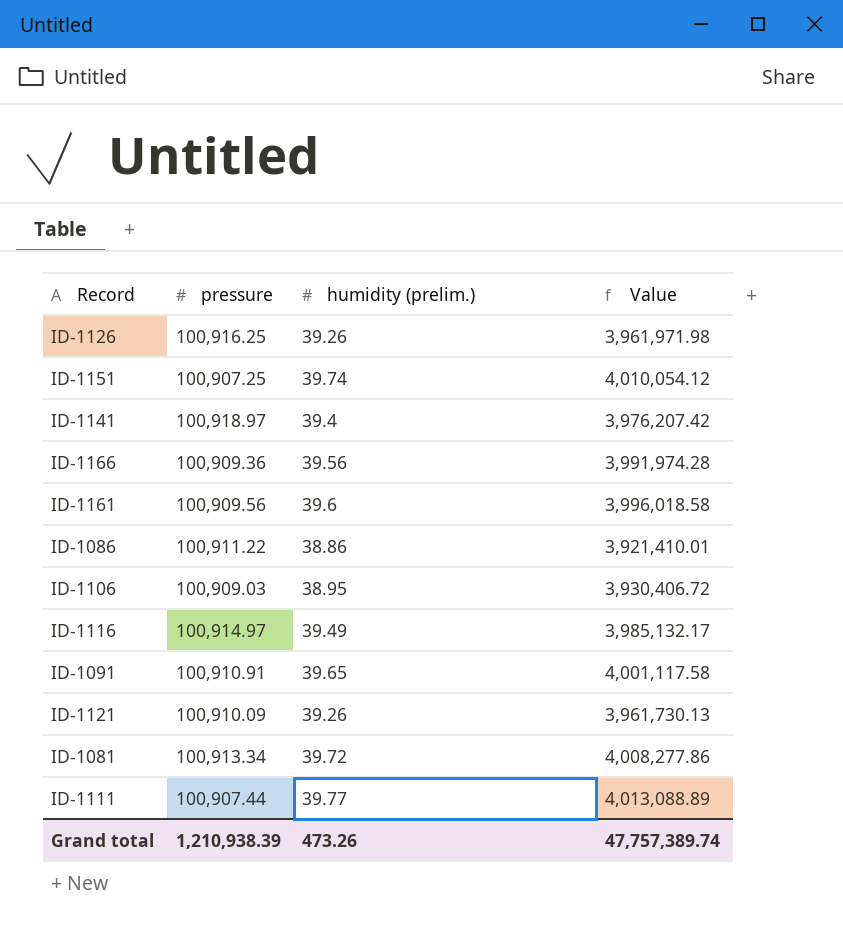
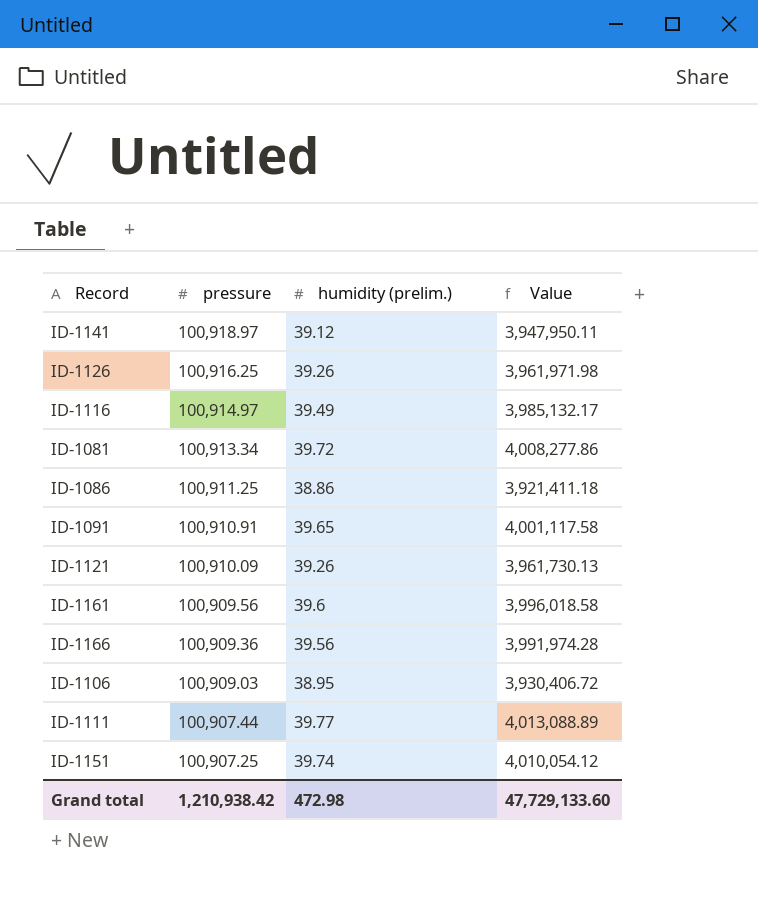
row order: none -> pressure descending
ID-1141 | humidity (prelim.): 39.4 -> 39.12
ID-1141 | Value: 3,976,207.42 -> 3,947,950.11
ID-1086 | pressure: 100,911.22 -> 100,911.25
ID-1086 | Value: 3,921,410.01 -> 3,921,411.18
Grand total | pressure: 1,210,938.39 -> 1,210,938.42
Grand total | humidity (prelim.): 473.26 -> 472.98
Grand total | Value: 47,757,389.74 -> 47,729,133.60

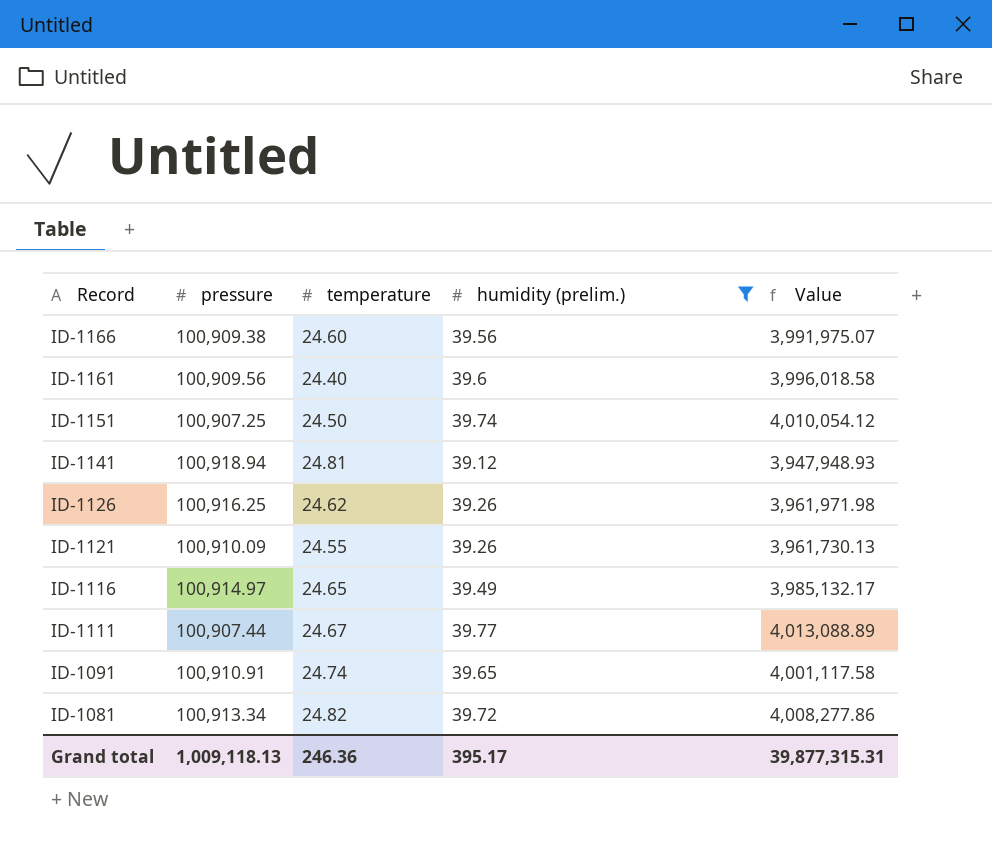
filter: none -> humidity (prelim.) >= 39.12
row order: pressure descending -> Record descending
column temperature | position: none -> 3
ID-1166 | pressure: 100,909.36 -> 100,909.38
ID-1166 | Value: 3,991,974.28 -> 3,991,975.07
ID-1141 | pressure: 100,918.97 -> 100,918.94
ID-1141 | Value: 3,947,950.11 -> 3,947,948.93
Grand total | pressure: 1,210,938.42 -> 1,009,118.13
Grand total | humidity (prelim.): 472.98 -> 395.17
Grand total | Value: 47,729,133.60 -> 39,877,315.31

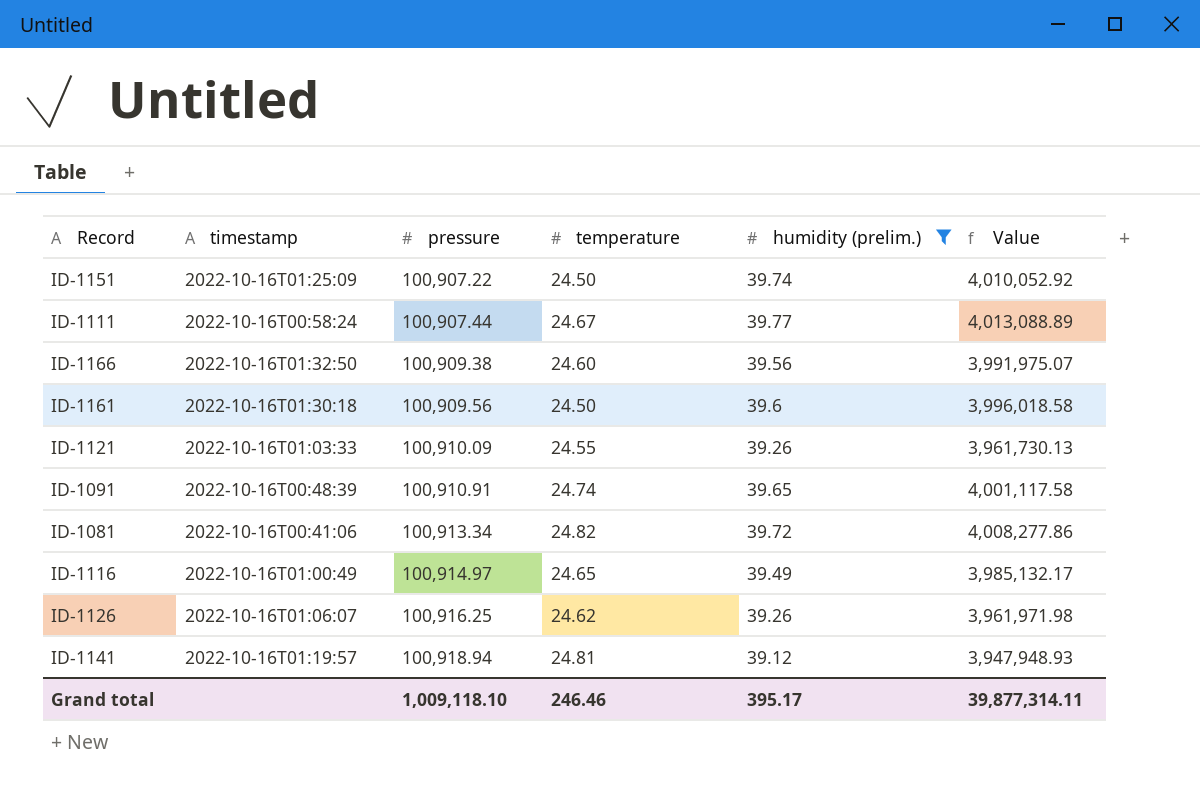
row order: Record descending -> pressure ascending
column timestamp | position: none -> 2
ID-1151 | pressure: 100,907.25 -> 100,907.22
ID-1151 | Value: 4,010,054.12 -> 4,010,052.92
ID-1161 | temperature: 24.40 -> 24.50
Grand total | pressure: 1,009,118.13 -> 1,009,118.10
Grand total | temperature: 246.36 -> 246.46
Grand total | Value: 39,877,315.31 -> 39,877,314.11

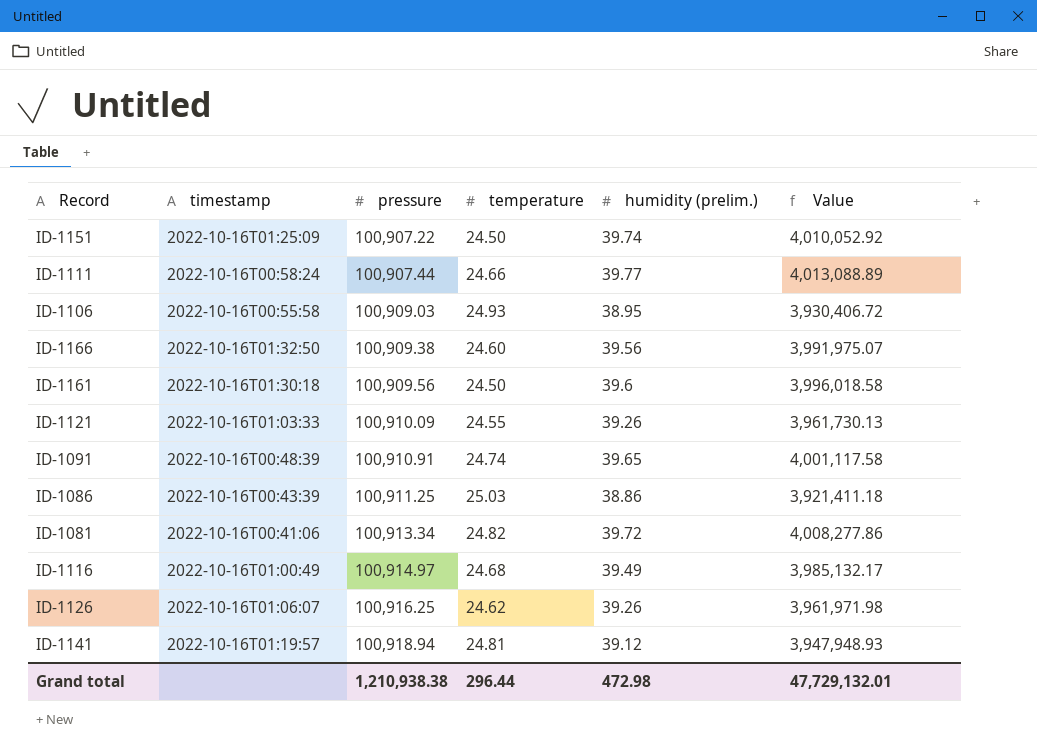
filter: humidity (prelim.) >= 39.12 -> none
ID-1111 | temperature: 24.67 -> 24.66
ID-1116 | temperature: 24.65 -> 24.68
Grand total | pressure: 1,009,118.10 -> 1,210,938.38
Grand total | temperature: 246.46 -> 296.44
Grand total | humidity (prelim.): 395.17 -> 472.98
Grand total | Value: 39,877,314.11 -> 47,729,132.01

